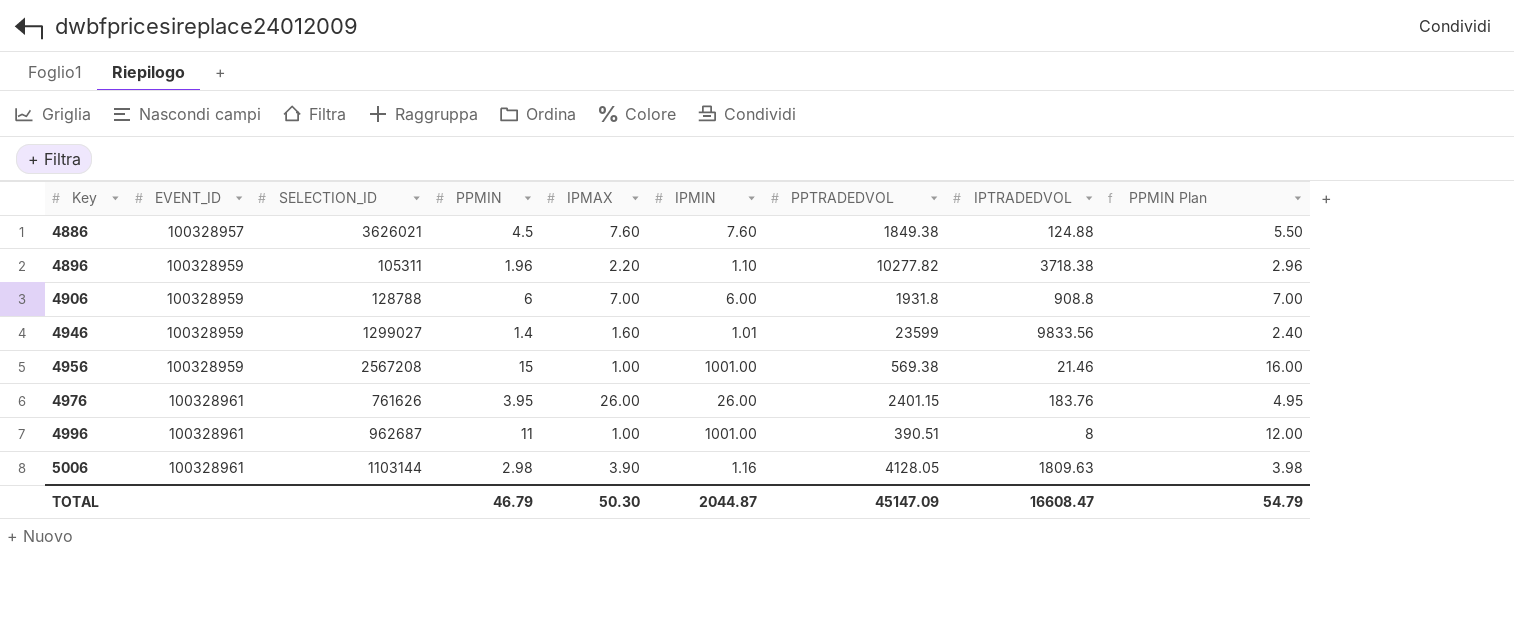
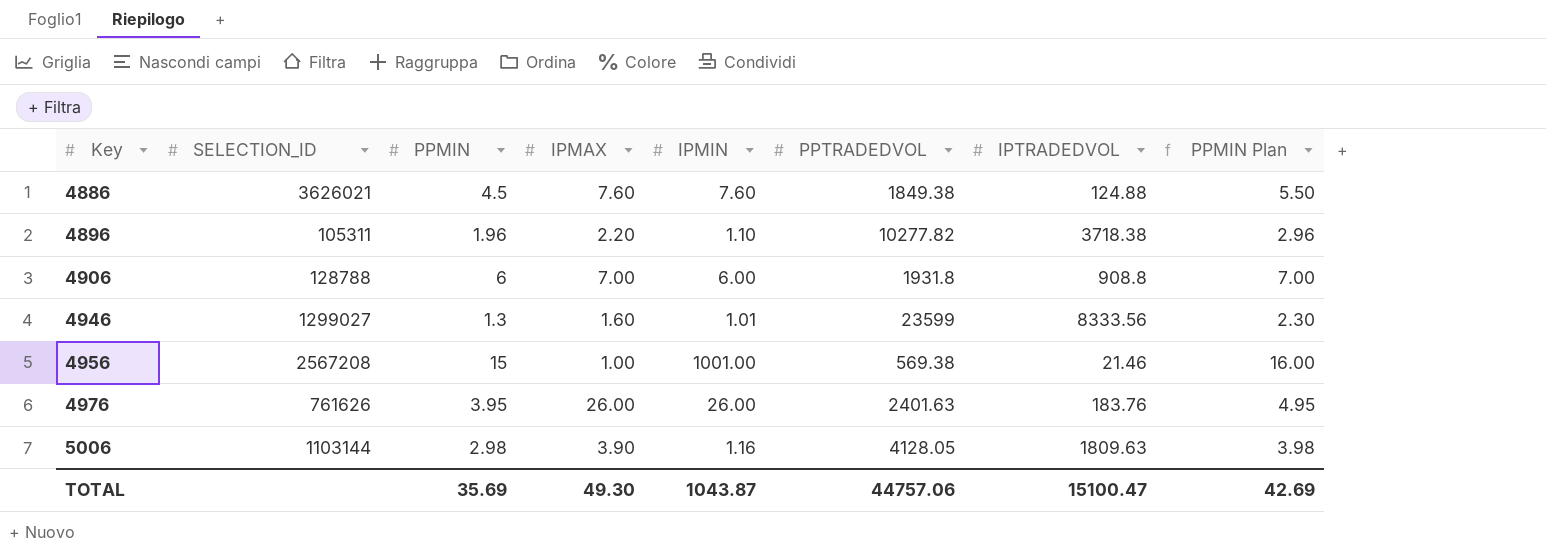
column EVENT_ID | position: 2 -> none
row 4996: 100328961 | 962687 | 11 | 1.00 | 1001.00 | 390.51 | 8 | 12.00 -> none
4946 | PPMIN: 1.4 -> 1.3
4946 | IPTRADEDVOL: 9833.56 -> 8333.56
4946 | PPMIN Plan: 2.40 -> 2.30
4976 | PPTRADEDVOL: 2401.15 -> 2401.63
TOTAL | PPMIN: 46.79 -> 35.69
TOTAL | IPMAX: 50.30 -> 49.30
TOTAL | IPMIN: 2044.87 -> 1043.87
TOTAL | PPTRADEDVOL: 45147.09 -> 44757.06
TOTAL | IPTRADEDVOL: 16608.47 -> 15100.47
TOTAL | PPMIN Plan: 54.79 -> 42.69

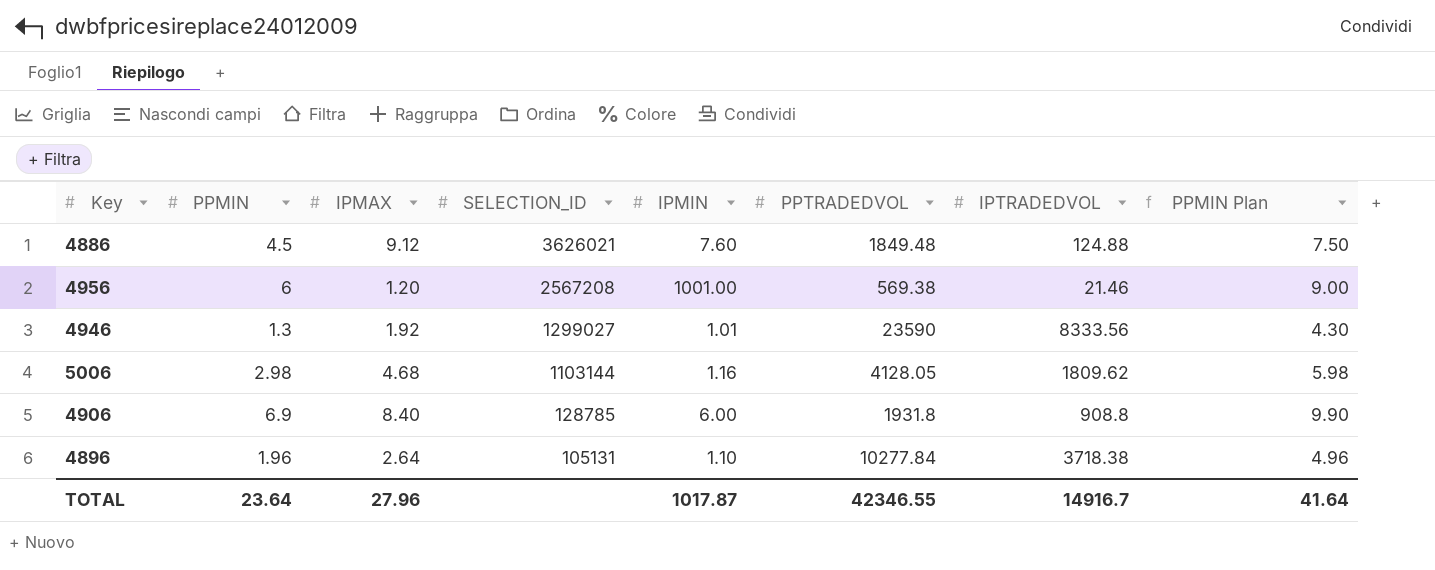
row order: Key ascending -> SELECTION_ID descending
column SELECTION_ID | position: 2 -> 4
column PPMIN Plan | formula: [PPMIN] + 1 -> [PPMIN] + 3
row 4976: 761626 | 3.95 | 26.00 | 26.00 | 2401.63 | 183.76 | 4.95 -> none
4886 | IPMAX: 7.60 -> 9.12
4886 | PPTRADEDVOL: 1849.38 -> 1849.48
4956 | PPMIN: 15 -> 6
4956 | IPMAX: 1.00 -> 1.20
4946 | IPMAX: 1.60 -> 1.92
4946 | PPTRADEDVOL: 23599 -> 23590
5006 | IPMAX: 3.90 -> 4.68
5006 | IPTRADEDVOL: 1809.63 -> 1809.62
4906 | PPMIN: 6 -> 6.9
4906 | IPMAX: 7.00 -> 8.40
4906 | SELECTION_ID: 128788 -> 128785
4896 | IPMAX: 2.20 -> 2.64
4896 | SELECTION_ID: 105311 -> 105131
4896 | PPTRADEDVOL: 10277.82 -> 10277.84
TOTAL | PPMIN: 35.69 -> 23.64
TOTAL | IPMAX: 49.30 -> 27.96
TOTAL | IPMIN: 1043.87 -> 1017.87
TOTAL | PPTRADEDVOL: 44757.06 -> 42346.55
TOTAL | IPTRADEDVOL: 15100.47 -> 14916.7
TOTAL | PPMIN Plan: 42.69 -> 41.64

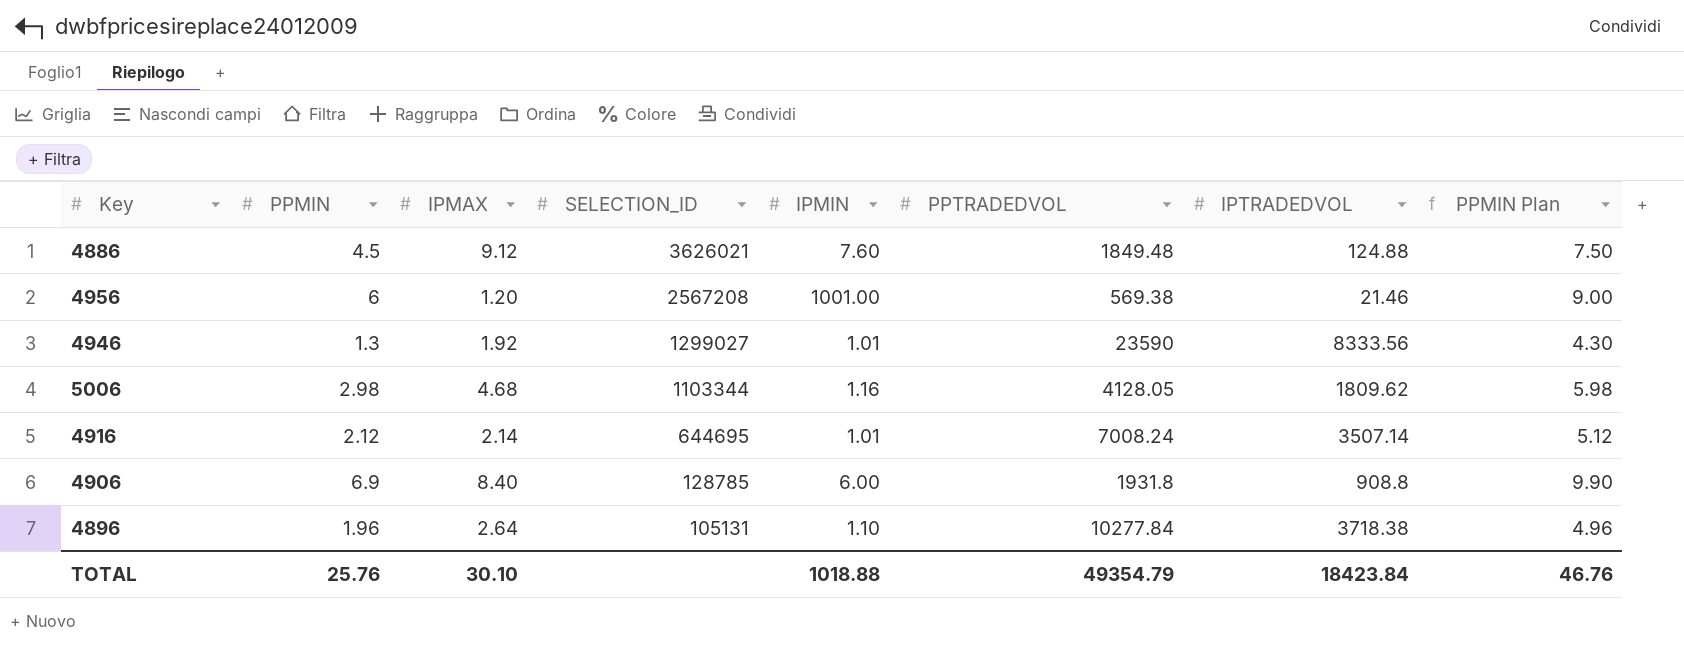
5006 | SELECTION_ID: 1103144 -> 1103344
row 4916: none -> 2.12 | 2.14 | 644695 | 1.01 | 7008.24 | 3507.14 | 5.12
TOTAL | PPMIN: 23.64 -> 25.76
TOTAL | IPMAX: 27.96 -> 30.10
TOTAL | IPMIN: 1017.87 -> 1018.88
TOTAL | PPTRADEDVOL: 42346.55 -> 49354.79
TOTAL | IPTRADEDVOL: 14916.7 -> 18423.84
TOTAL | PPMIN Plan: 41.64 -> 46.76

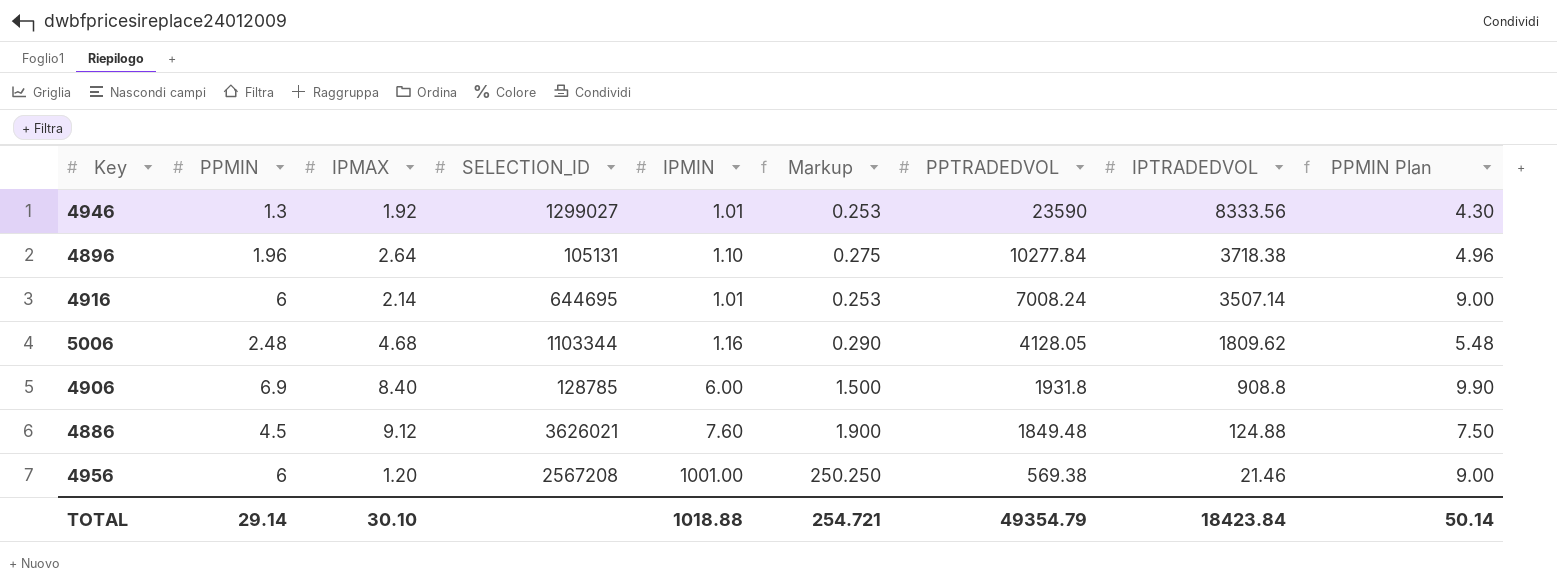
row order: SELECTION_ID descending -> PPTRADEDVOL descending
column Markup | formula: none -> [IPMIN] * 0.25
4916 | PPMIN: 2.12 -> 6
4916 | PPMIN Plan: 5.12 -> 9.00
5006 | PPMIN: 2.98 -> 2.48
5006 | PPMIN Plan: 5.98 -> 5.48
TOTAL | PPMIN: 25.76 -> 29.14
TOTAL | PPMIN Plan: 46.76 -> 50.14

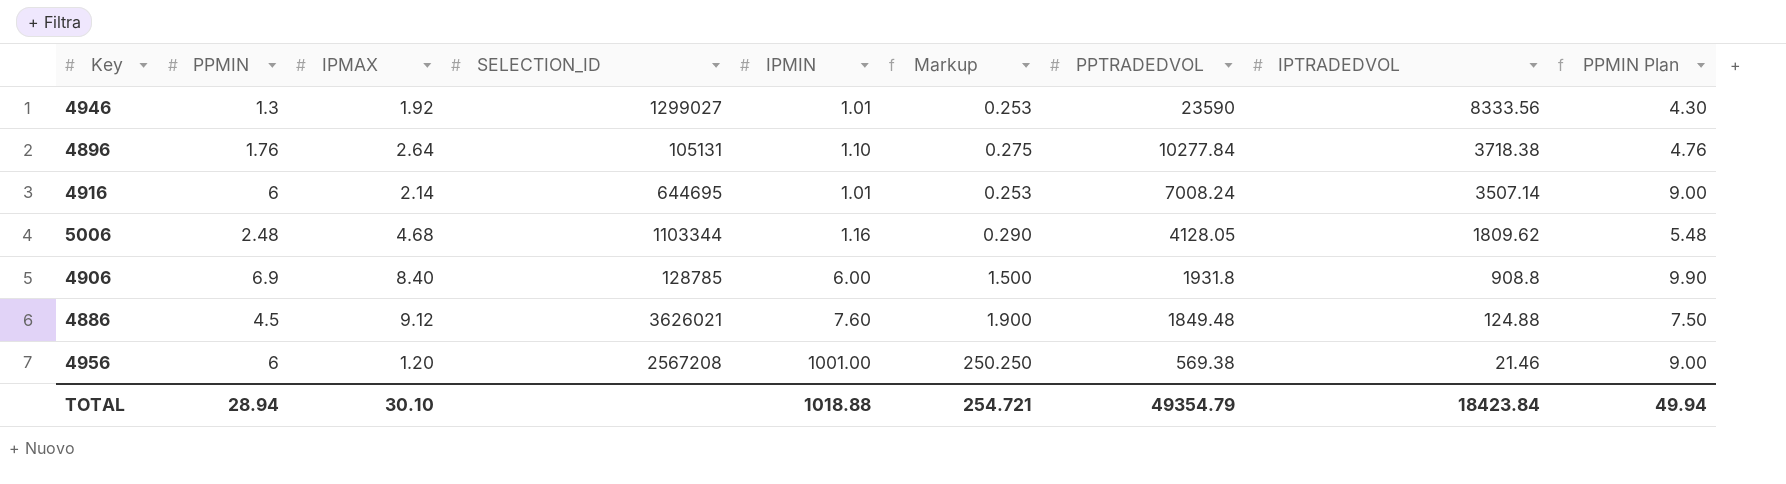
4896 | PPMIN: 1.96 -> 1.76
4896 | PPMIN Plan: 4.96 -> 4.76
TOTAL | PPMIN: 29.14 -> 28.94
TOTAL | PPMIN Plan: 50.14 -> 49.94

